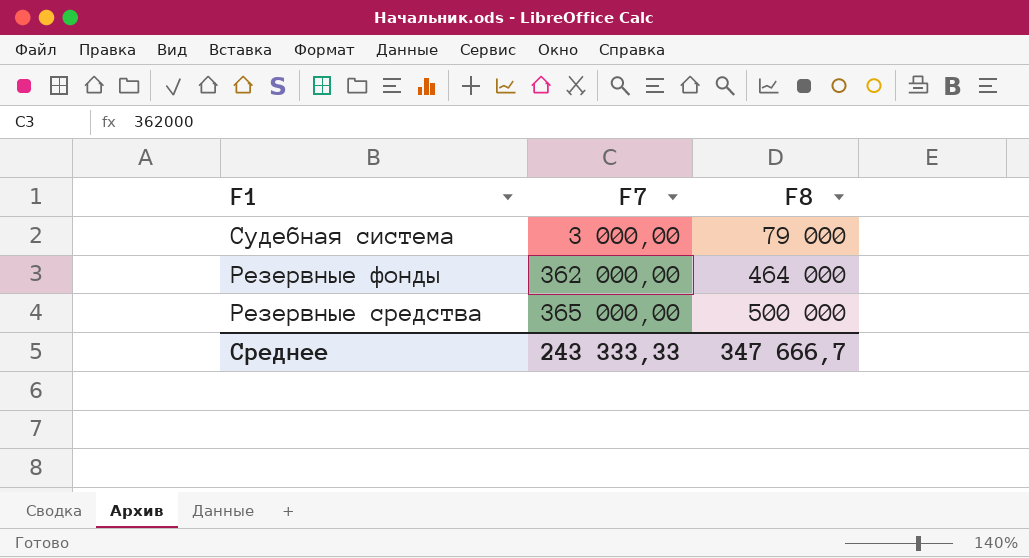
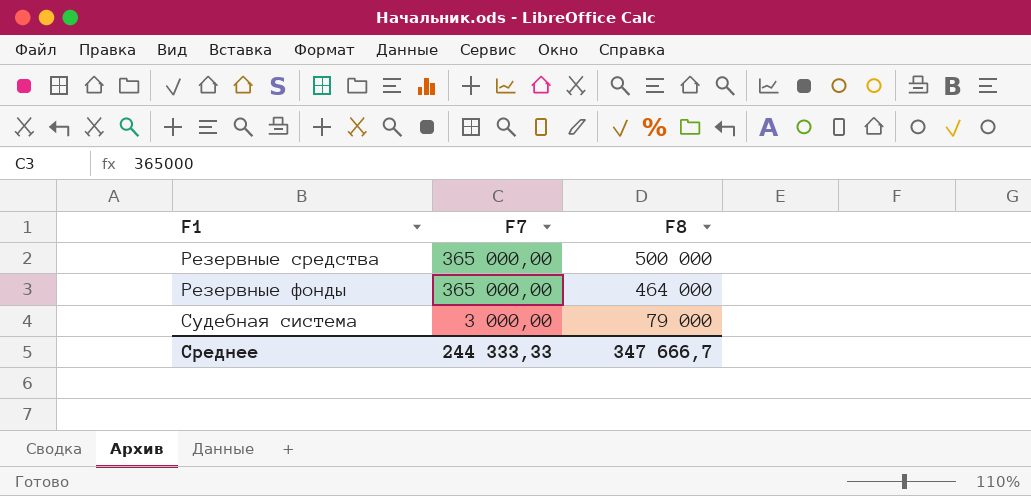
row order: F1 descending -> F1 ascending
Резервные фонды | F7: 362 000,00 -> 365 000,00
Среднее | F7: 243 333,33 -> 244 333,33

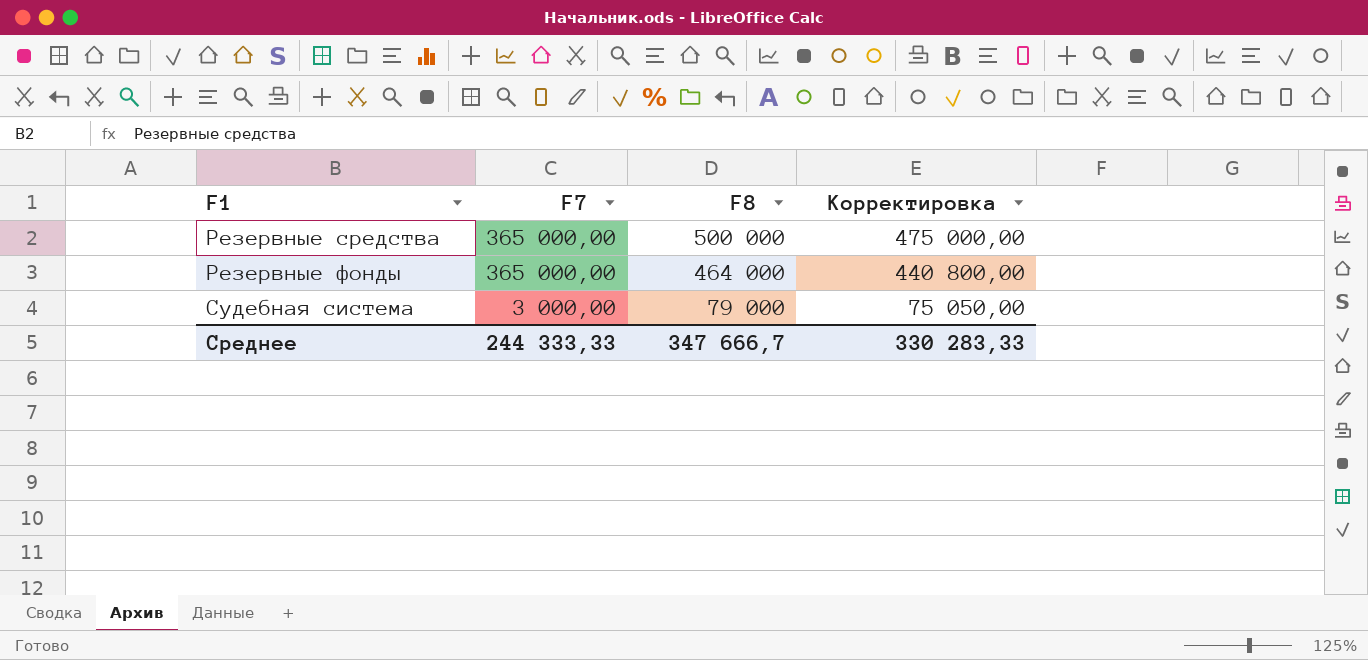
column Корректировка | formula: none -> [F8] * 0,95

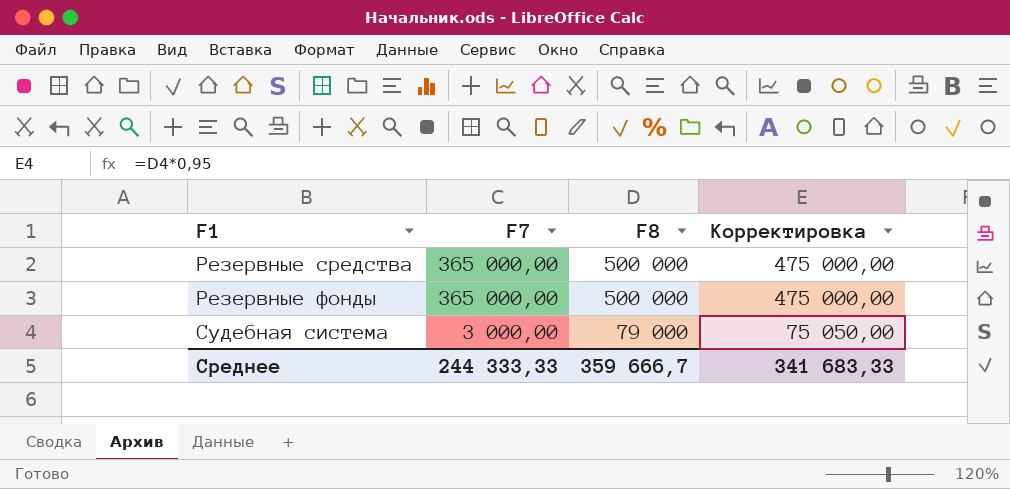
Резервные фонды | F8: 464 000 -> 500 000
Резервные фонды | Корректировка: 440 800,00 -> 475 000,00
Среднее | F8: 347 666,7 -> 359 666,7
Среднее | Корректировка: 330 283,33 -> 341 683,33

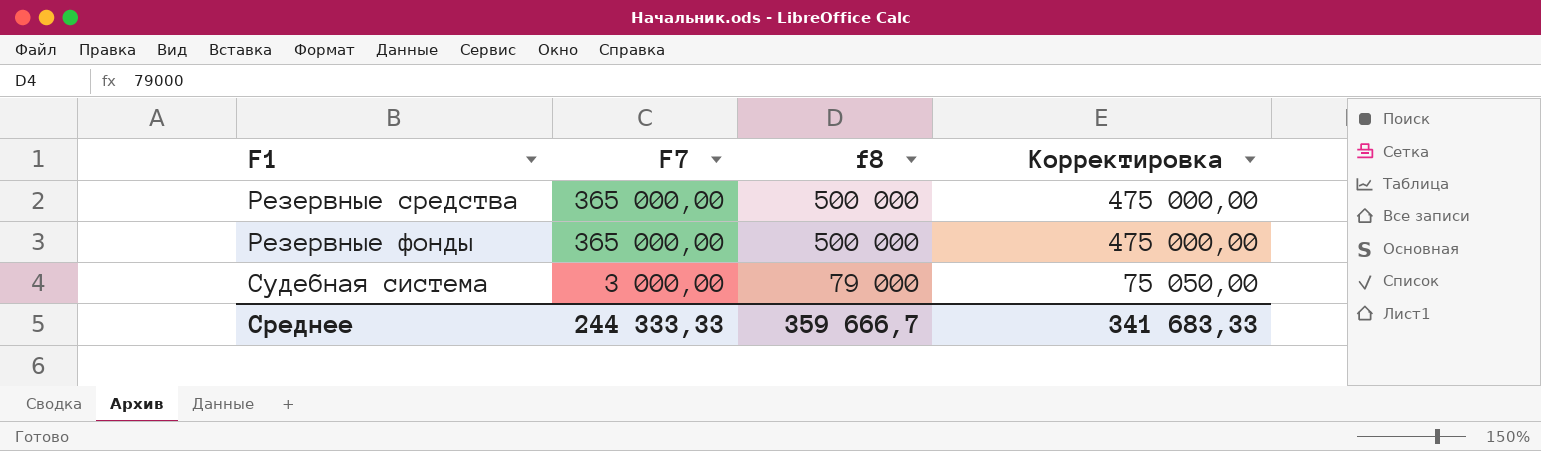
column name: F8 -> f8

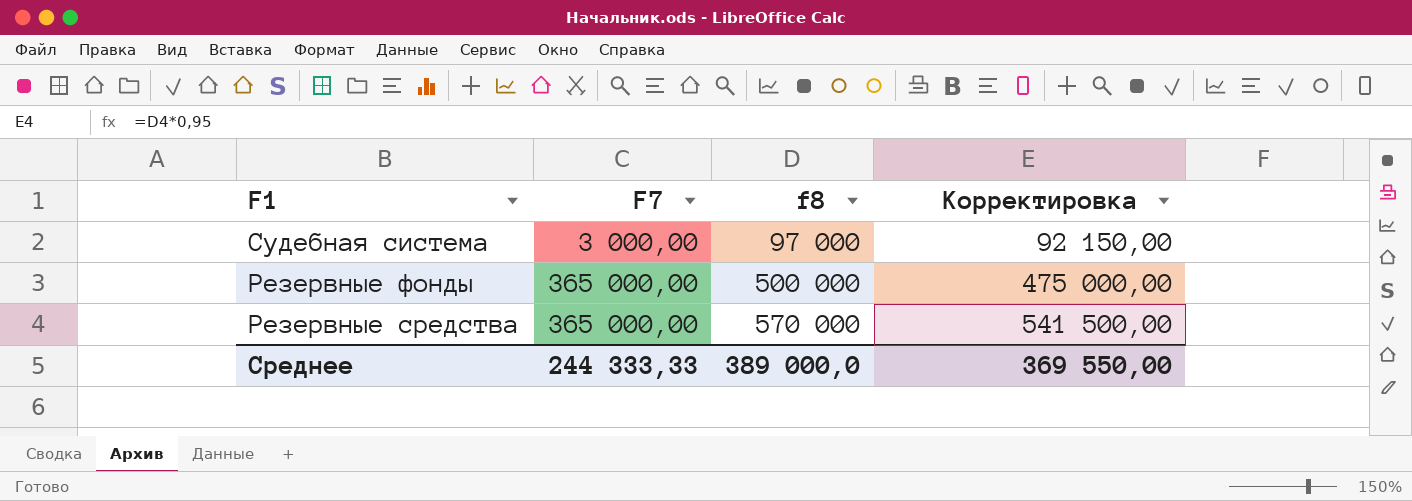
row order: F1 ascending -> F1 descending
Судебная система | f8: 79 000 -> 97 000
Судебная система | Корректировка: 75 050,00 -> 92 150,00
Резервные средства | f8: 500 000 -> 570 000
Резервные средства | Корректировка: 475 000,00 -> 541 500,00
Среднее | f8: 359 666,7 -> 389 000,0
Среднее | Корректировка: 341 683,33 -> 369 550,00

